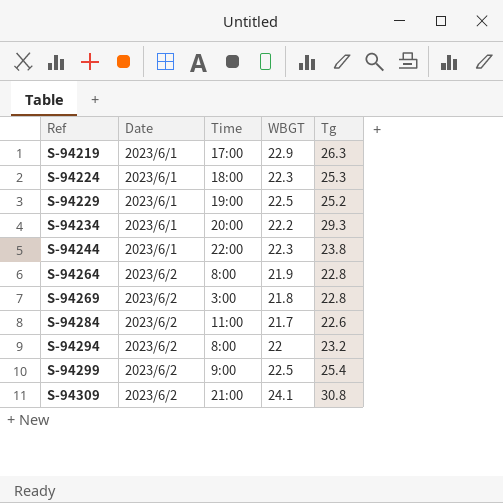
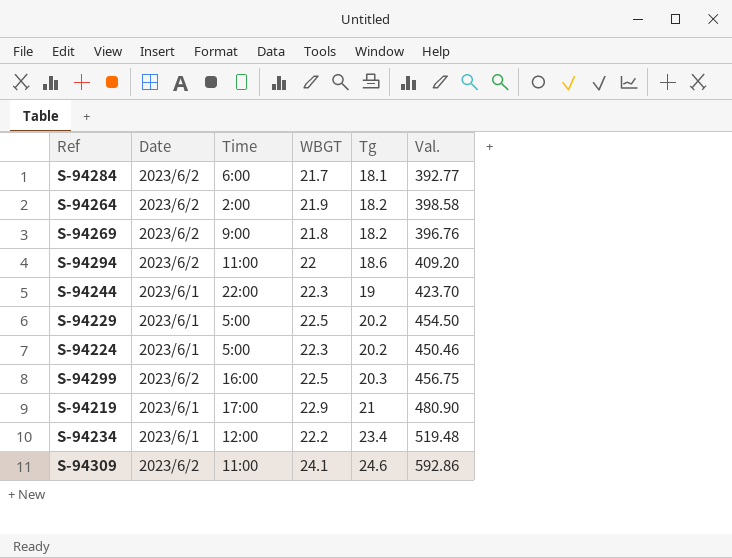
row order: Ref ascending -> Tg ascending
column Val. | formula: none -> [WBGT] * [Tg]
S-94284 | Time: 11:00 -> 6:00
S-94284 | Tg: 22.6 -> 18.1
S-94264 | Time: 8:00 -> 2:00
S-94264 | Tg: 22.8 -> 18.2
S-94269 | Time: 3:00 -> 9:00
S-94269 | Tg: 22.8 -> 18.2
S-94294 | Time: 8:00 -> 11:00
S-94294 | Tg: 23.2 -> 18.6
S-94244 | Tg: 23.8 -> 19
S-94229 | Time: 19:00 -> 5:00
S-94229 | Tg: 25.2 -> 20.2
S-94224 | Time: 18:00 -> 5:00
S-94224 | Tg: 25.3 -> 20.2
S-94299 | Time: 9:00 -> 16:00
S-94299 | Tg: 25.4 -> 20.3
S-94219 | Tg: 26.3 -> 21
S-94234 | Time: 20:00 -> 12:00
S-94234 | Tg: 29.3 -> 23.4
S-94309 | Time: 21:00 -> 11:00
S-94309 | Tg: 30.8 -> 24.6

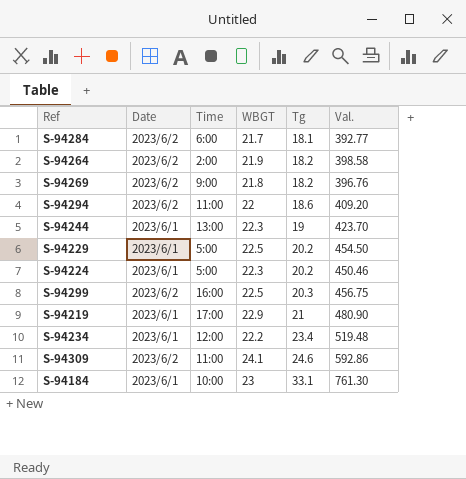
S-94244 | Time: 22:00 -> 13:00
row S-94184: none -> 2023/6/1 | 10:00 | 23 | 33.1 | 761.30

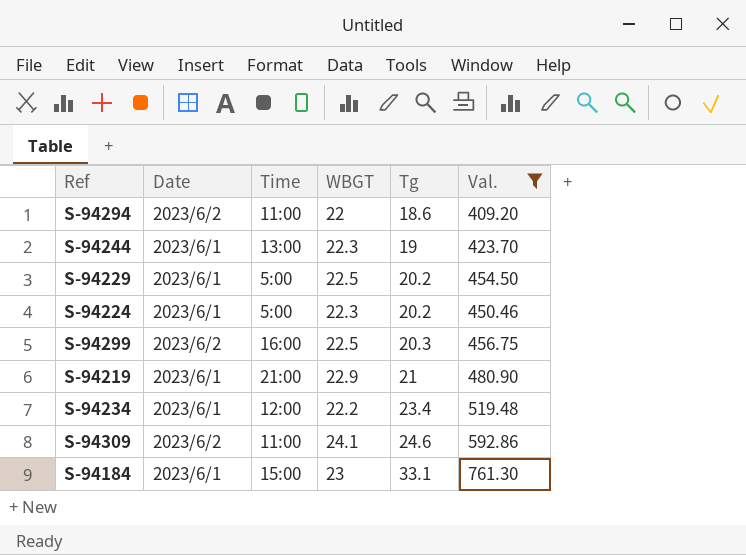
filter: none -> Val. >= 409.20
S-94219 | Time: 17:00 -> 21:00
S-94184 | Time: 10:00 -> 15:00

